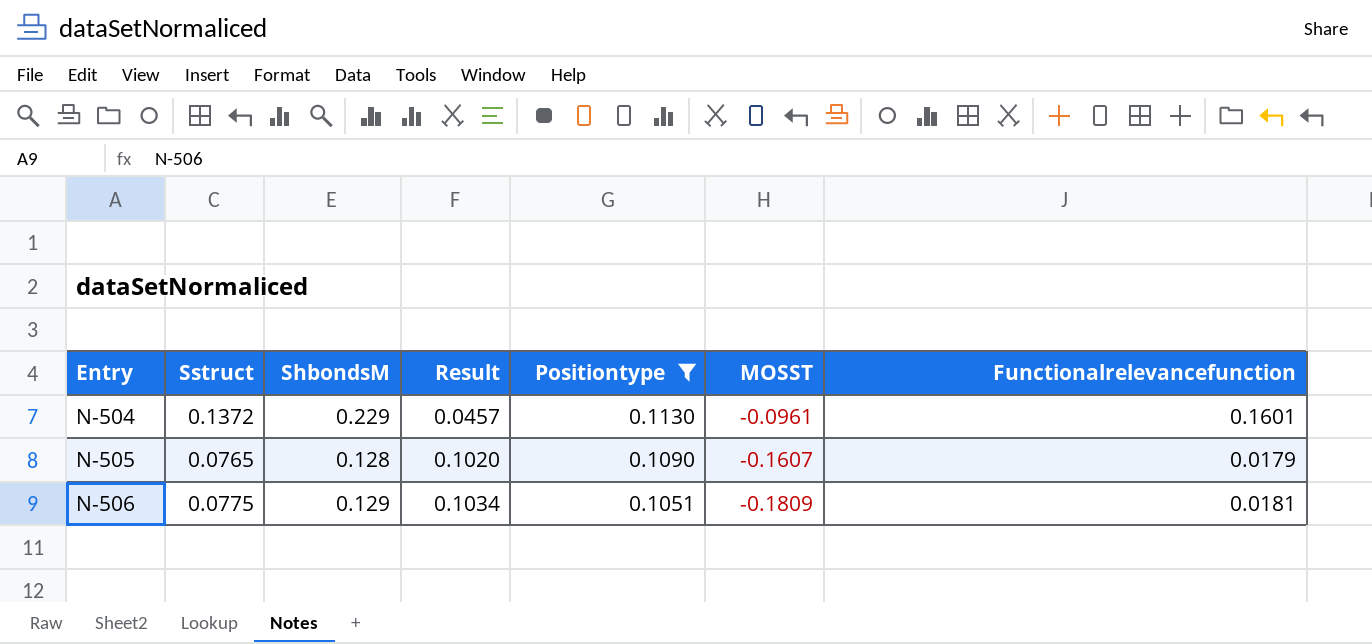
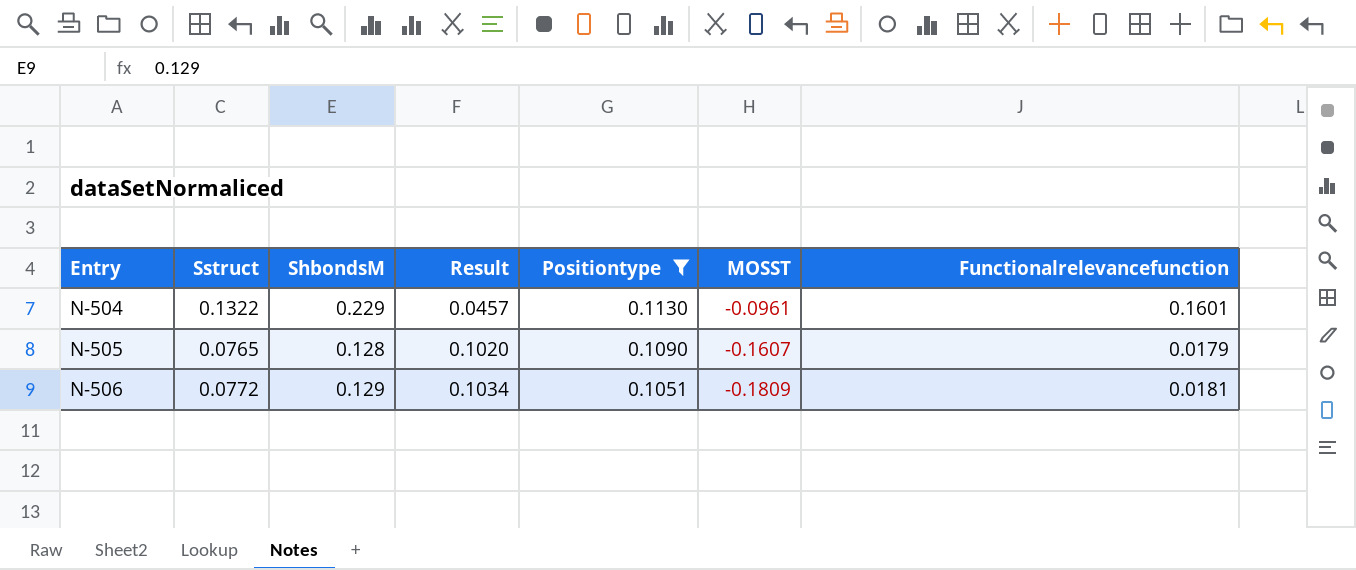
N-504 | Sstruct: 0.1372 -> 0.1322
N-506 | Sstruct: 0.0775 -> 0.0772

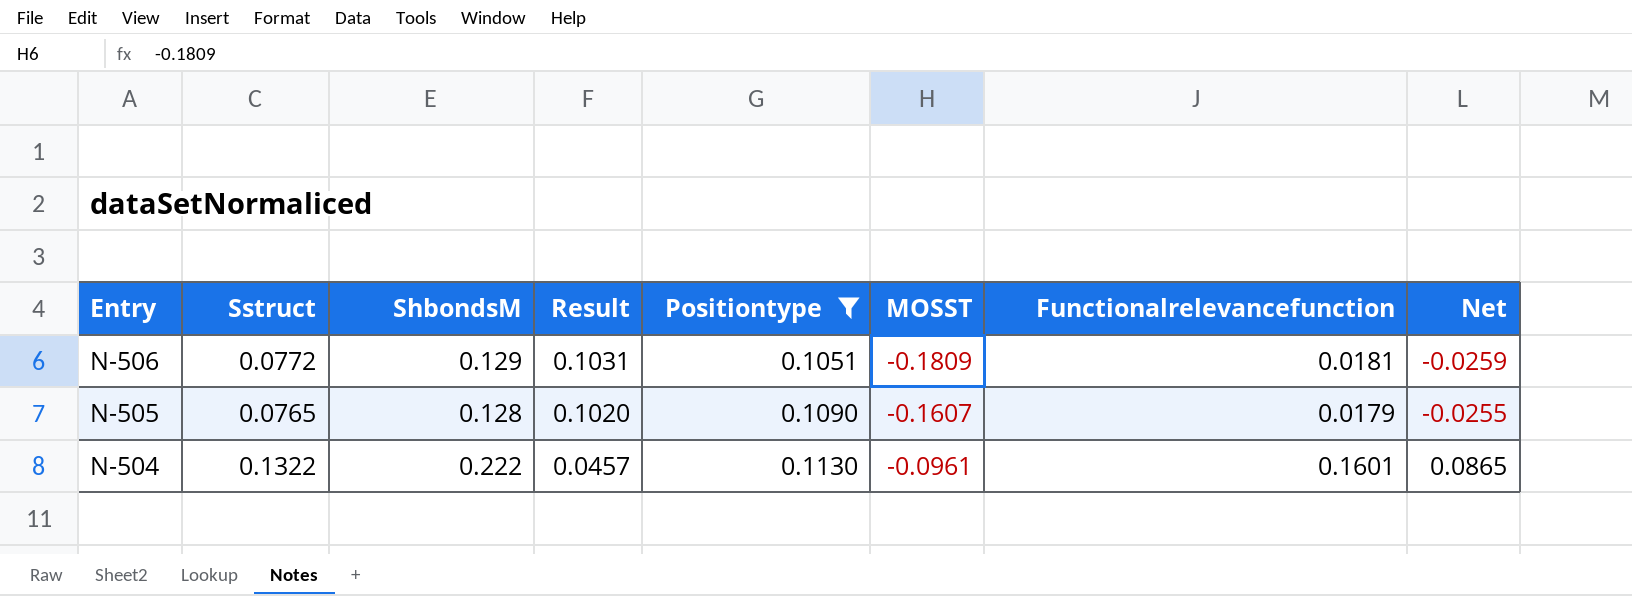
row order: Entry ascending -> Entry descending
column Net | formula: none -> [Sstruct] - [Result]
N-506 | Result: 0.1034 -> 0.1031
N-504 | ShbondsM: 0.229 -> 0.222

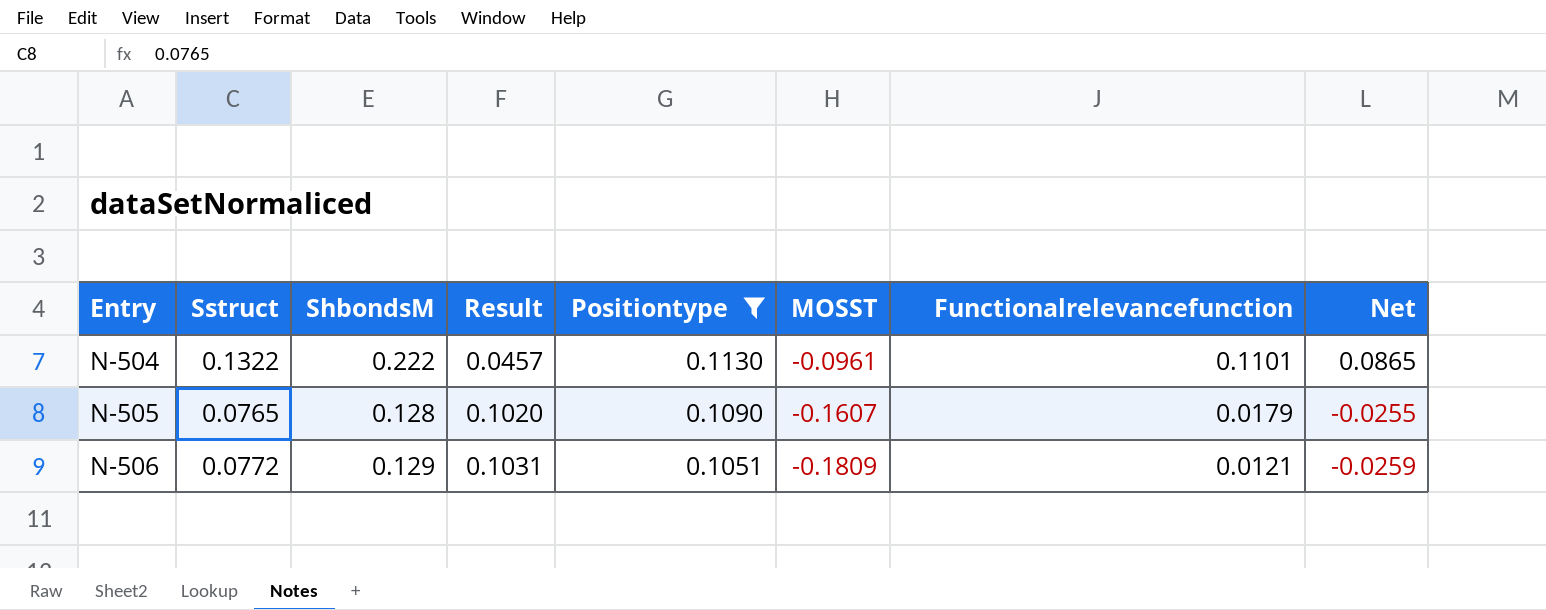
row order: Entry descending -> Entry ascending
N-504 | Functionalrelevancefunction: 0.1601 -> 0.1101
N-506 | Functionalrelevancefunction: 0.0181 -> 0.0121

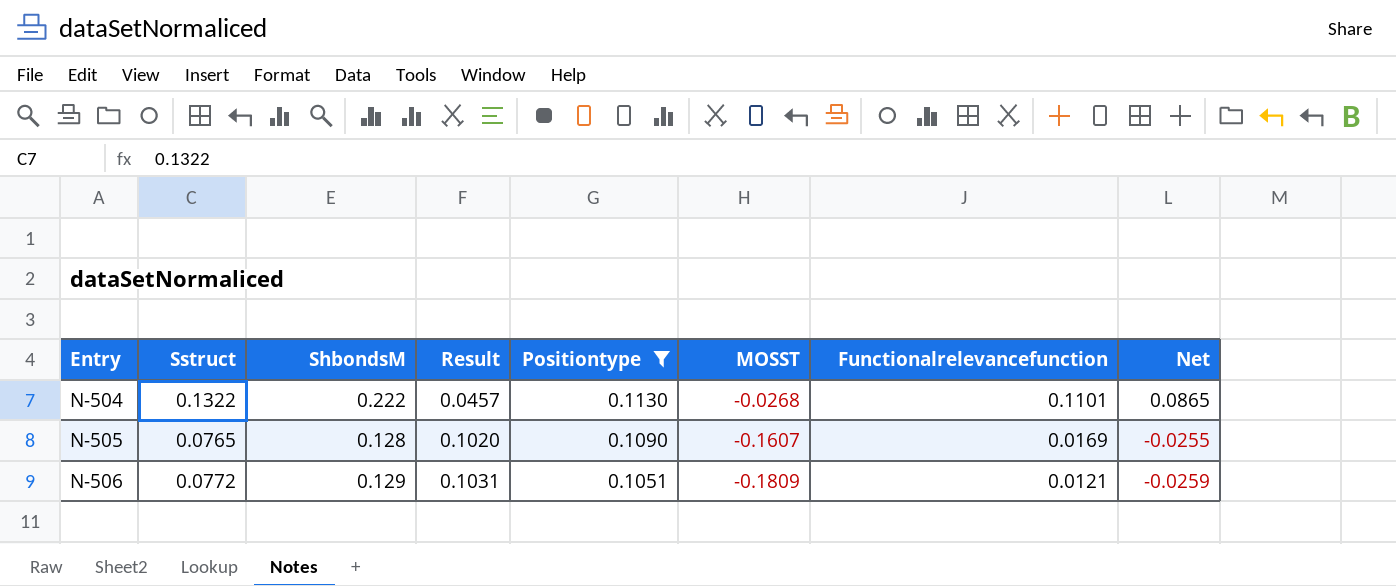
N-504 | MOSST: -0.0961 -> -0.0268
N-505 | Functionalrelevancefunction: 0.0179 -> 0.0169

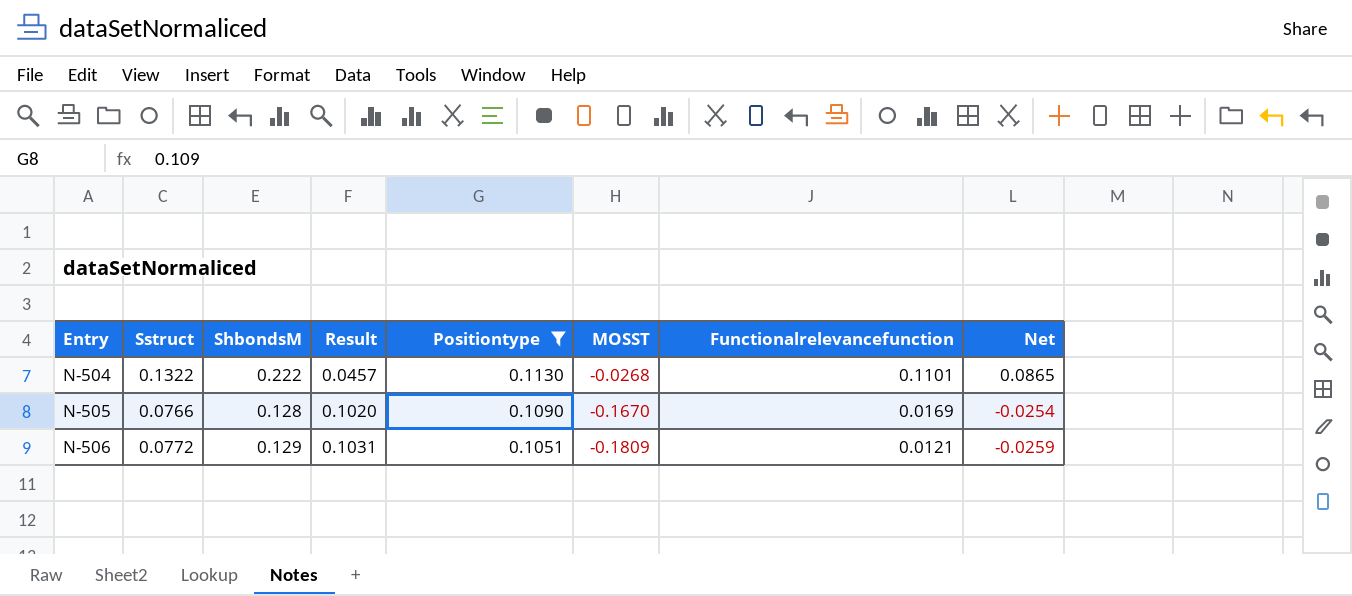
N-505 | Sstruct: 0.0765 -> 0.0766
N-505 | MOSST: -0.1607 -> -0.1670
N-505 | Net: -0.0255 -> -0.0254

